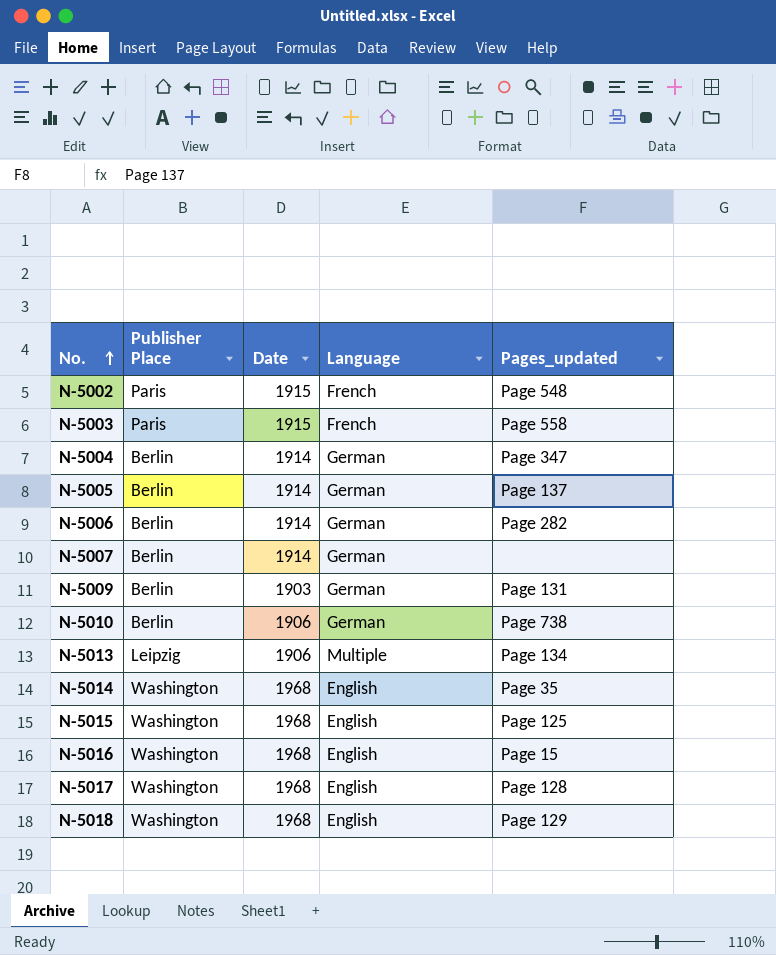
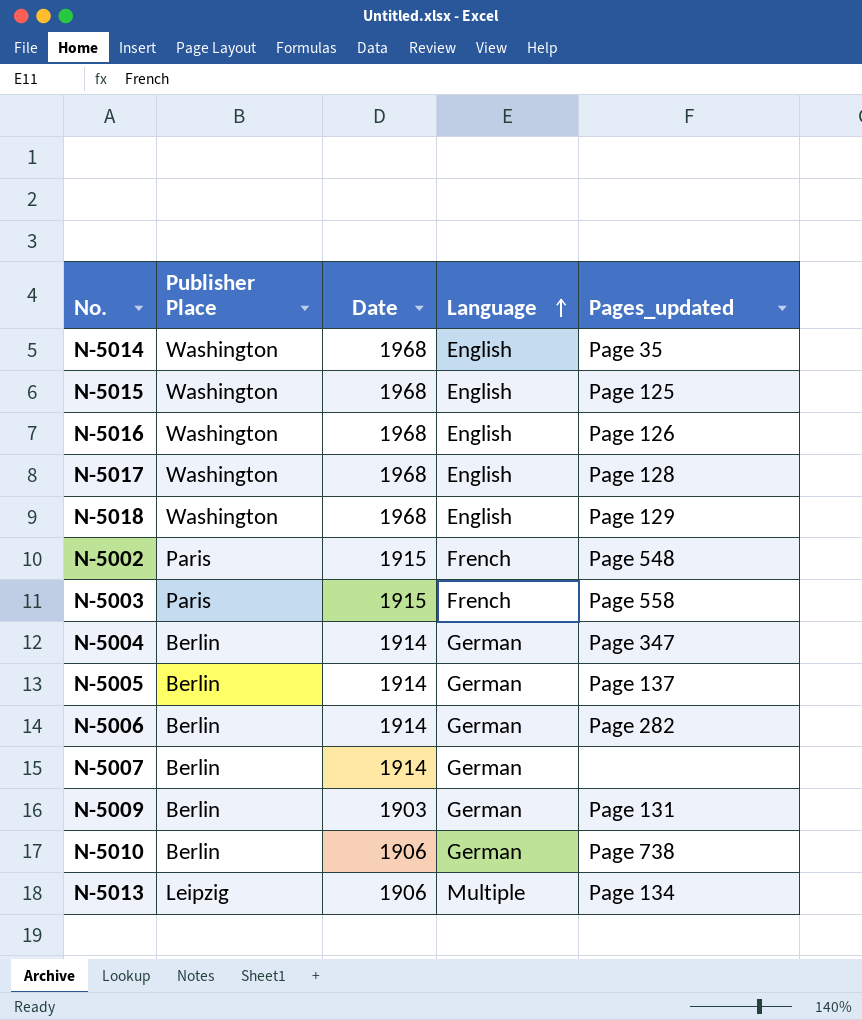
row order: No. ascending -> Language ascending
N-5016 | Pages_updated: Page 15 -> Page 126

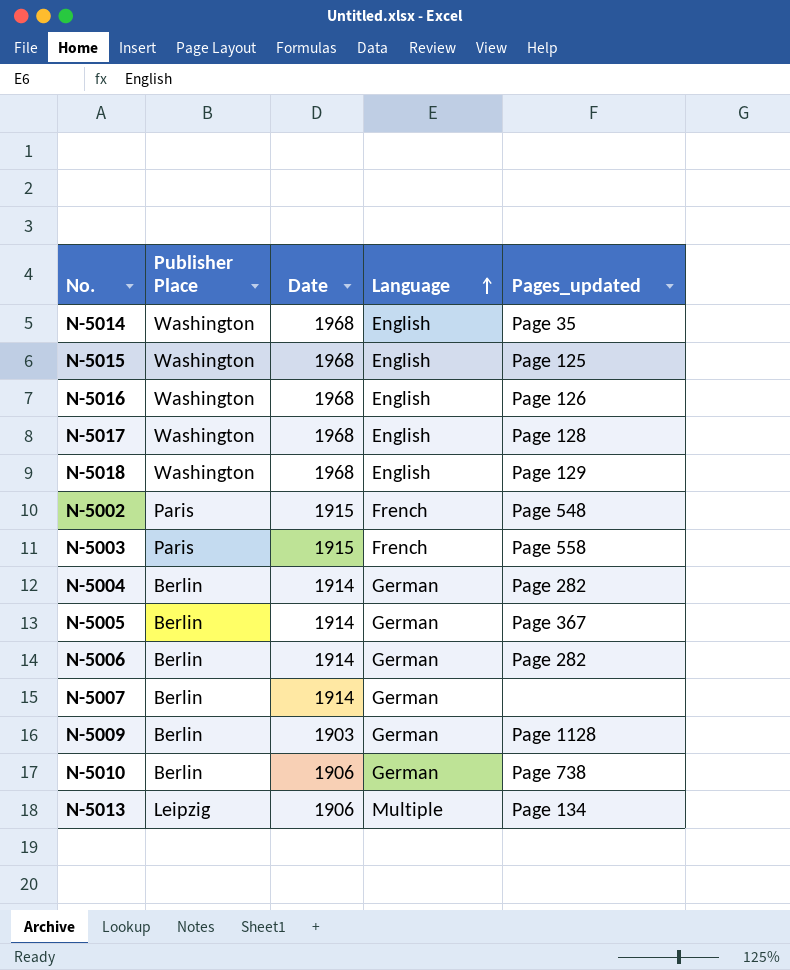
N-5004 | Pages_updated: Page 347 -> Page 282
N-5005 | Pages_updated: Page 137 -> Page 367
N-5009 | Pages_updated: Page 131 -> Page 1128

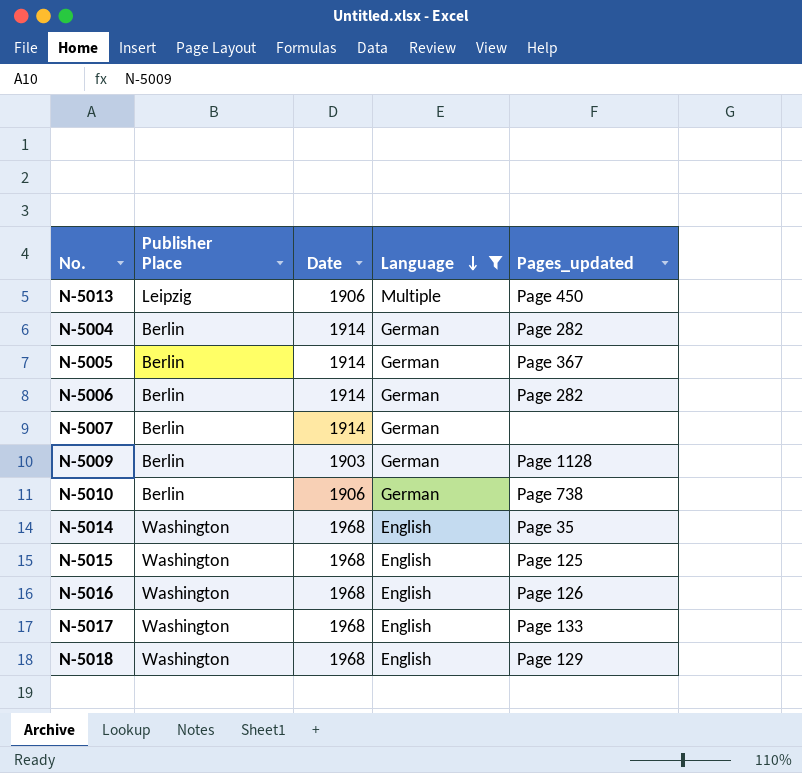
filter: none -> Language != French
row order: Language ascending -> Language descending
N-5013 | Pages_updated: Page 134 -> Page 450
N-5017 | Pages_updated: Page 128 -> Page 133

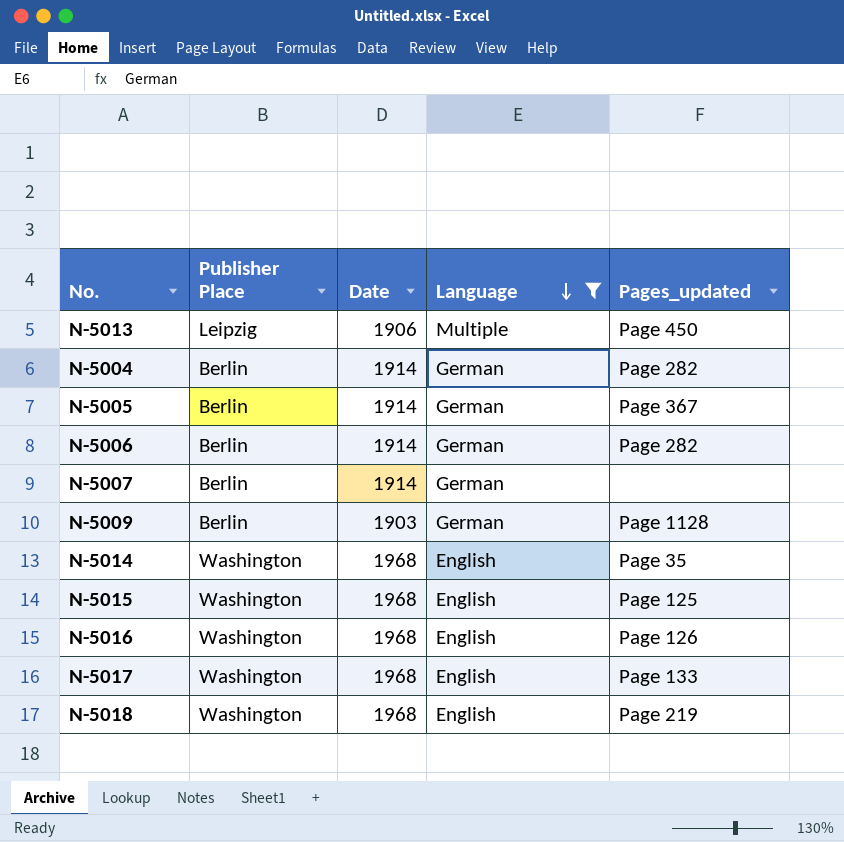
row N-5010: Berlin | 1906 | German | Page 738 -> none
N-5018 | Pages_updated: Page 129 -> Page 219

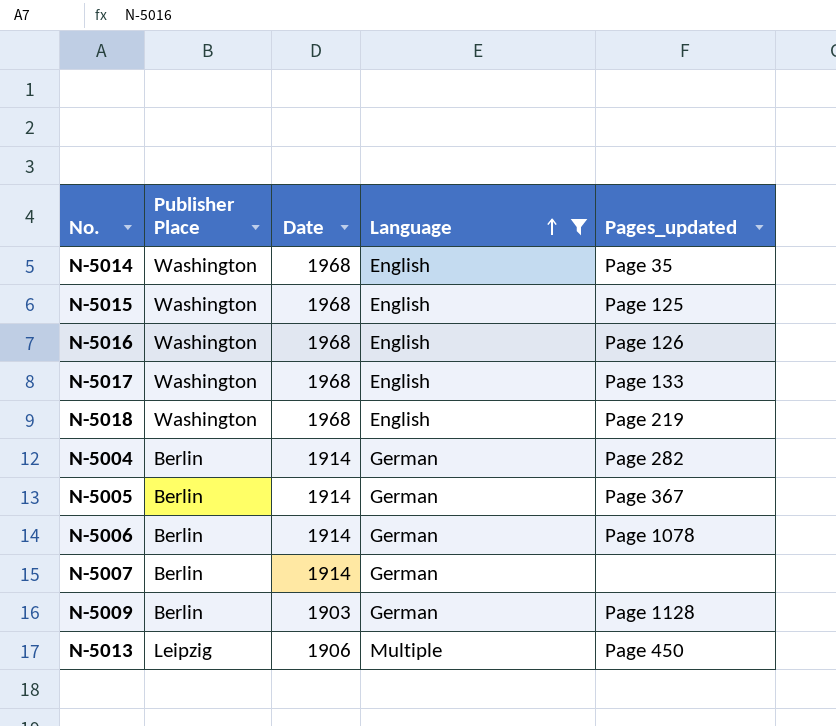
row order: Language descending -> Language ascending
N-5006 | Pages_updated: Page 282 -> Page 1078

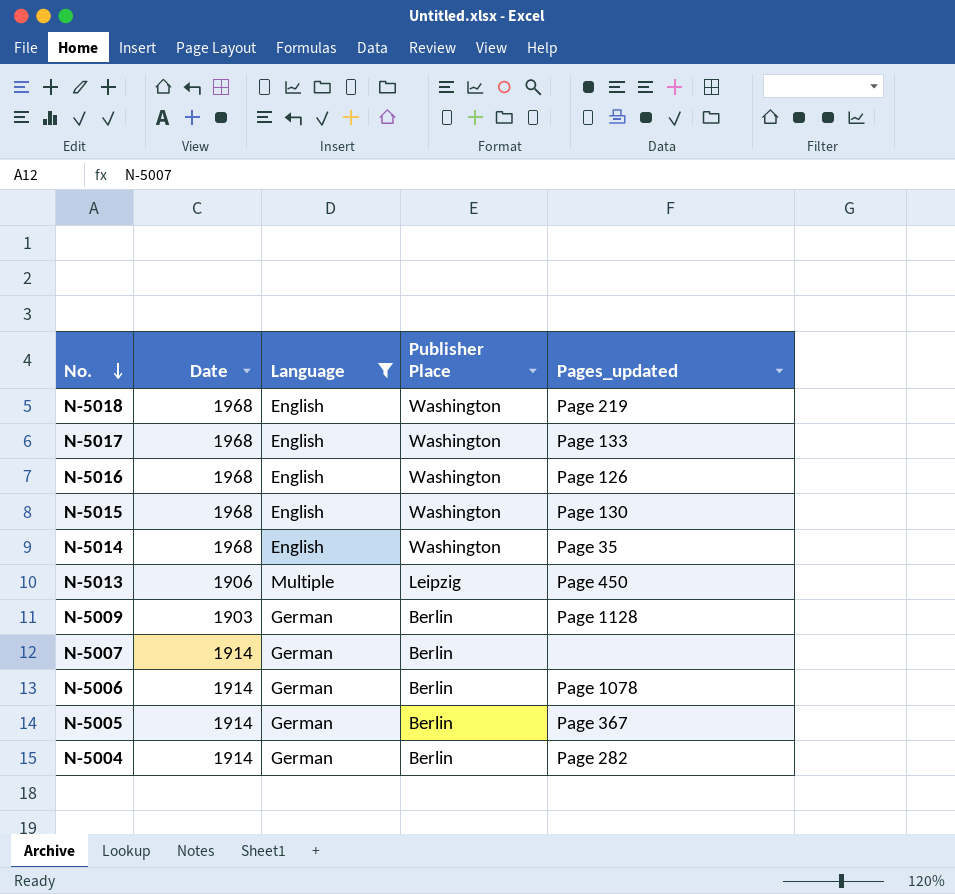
row order: Language ascending -> No. descending
column Publisher Place | position: 2 -> 4
N-5015 | Pages_updated: Page 125 -> Page 130

